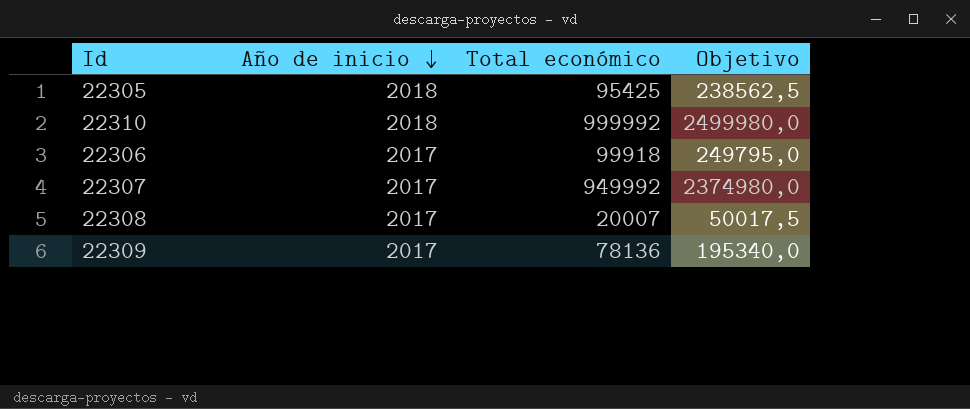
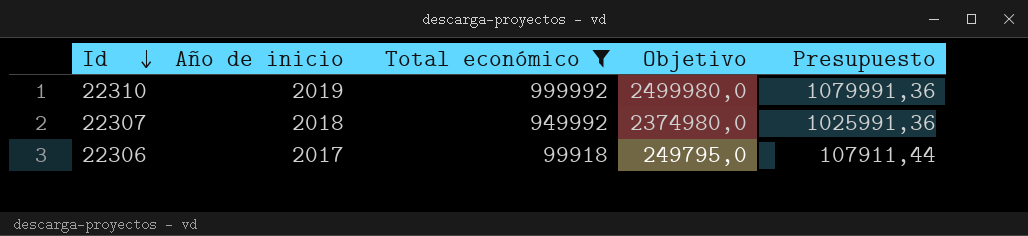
filter: none -> Total económico >= 99918
row order: Año de inicio descending -> Id descending
column Presupuesto | formula: none -> [Total económico] * 1,08
22310 | Año de inicio: 2018 -> 2019
22307 | Año de inicio: 2017 -> 2018

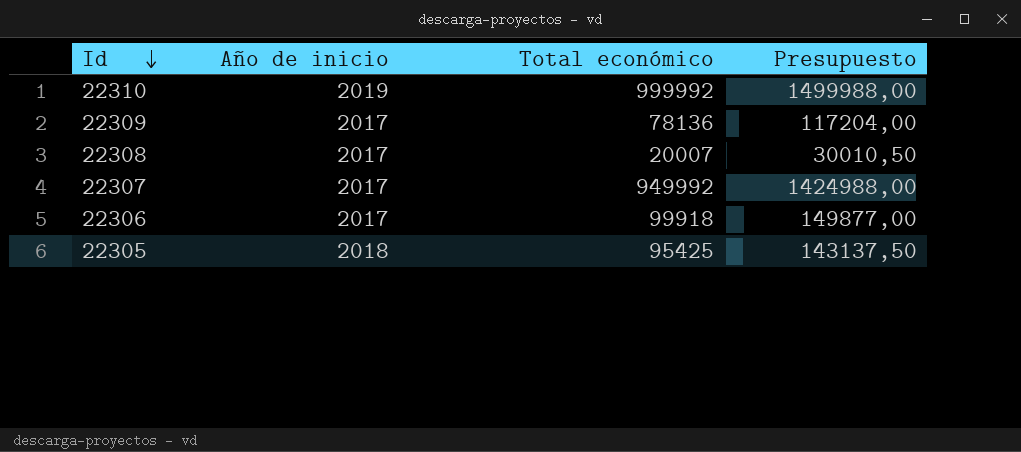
filter: Total económico >= 99918 -> none
column Objetivo | formula: [Total económico] * 2,5 -> none
column Presupuesto | formula: [Total económico] * 1,08 -> [Total económico] * 1,5
22307 | Año de inicio: 2018 -> 2017

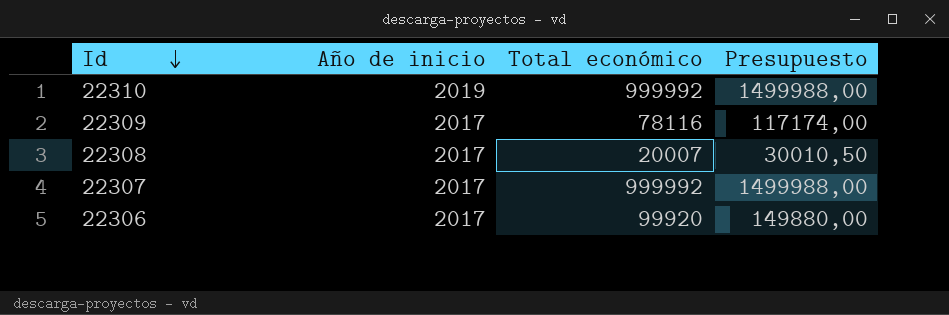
row 22305: 2018 | 95425 | 143137,50 -> none
22309 | Total económico: 78136 -> 78116
22309 | Presupuesto: 117204,00 -> 117174,00
22307 | Total económico: 949992 -> 999992
22307 | Presupuesto: 1424988,00 -> 1499988,00
22306 | Total económico: 99918 -> 99920
22306 | Presupuesto: 149877,00 -> 149880,00

